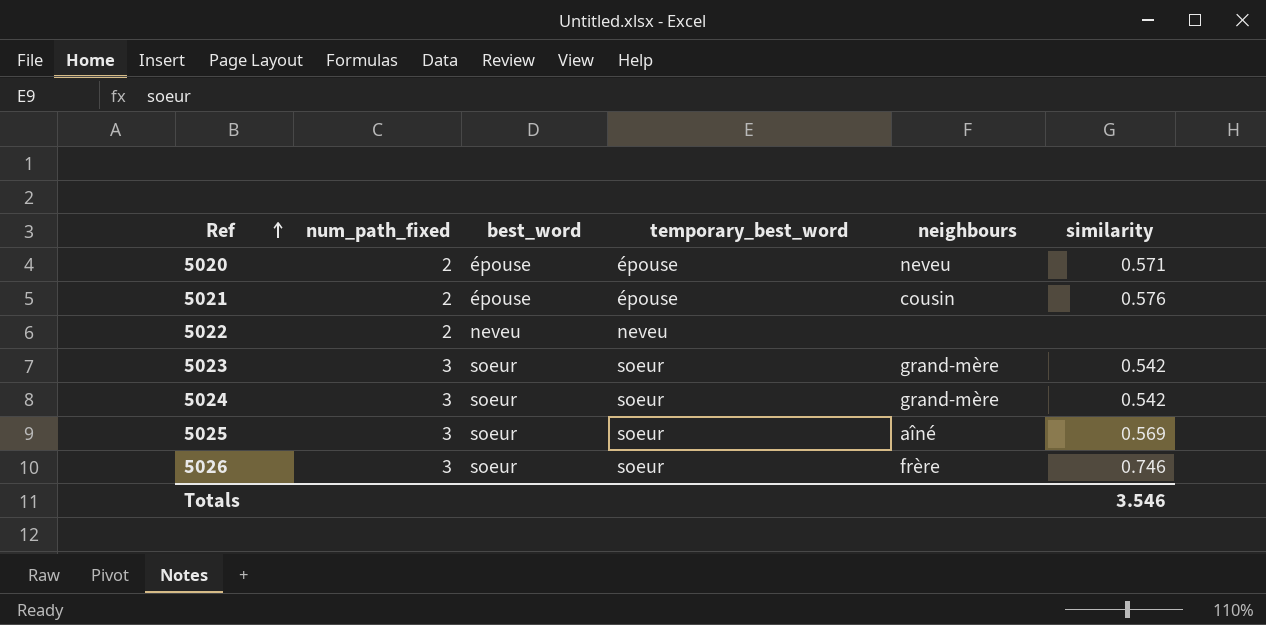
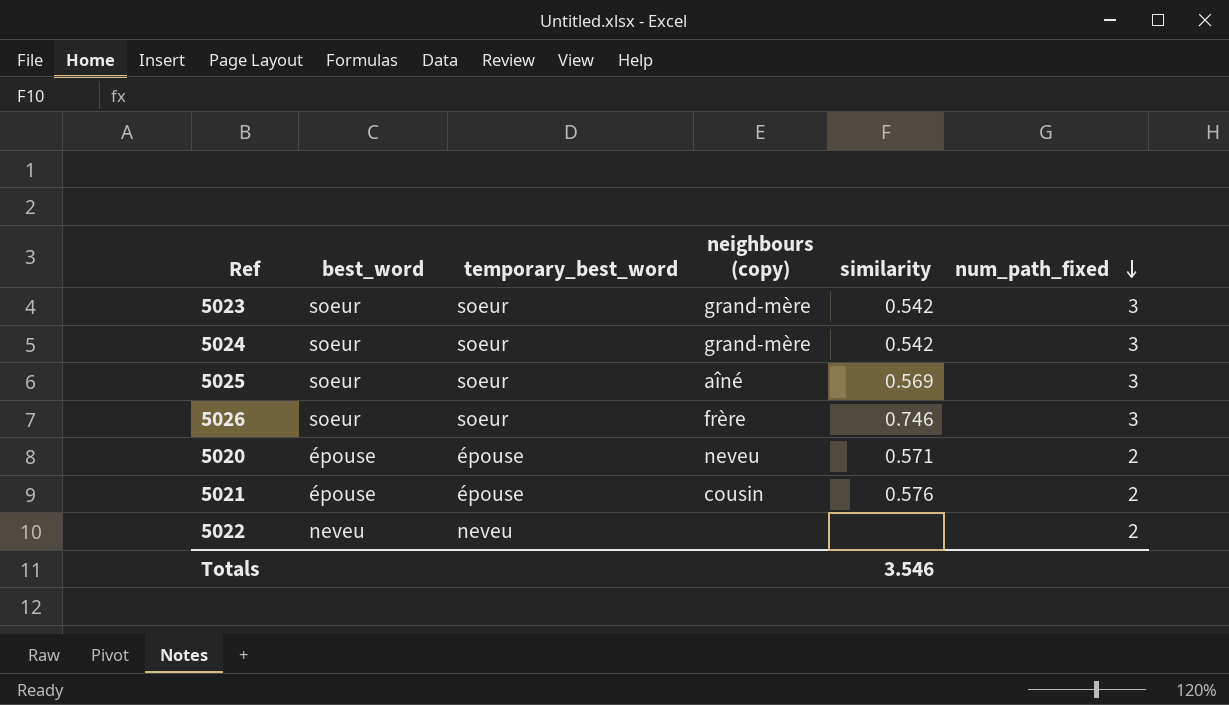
row order: Ref ascending -> num_path_fixed descending
column name: neighbours -> neighbours (copy)
column num_path_fixed | position: 2 -> 6

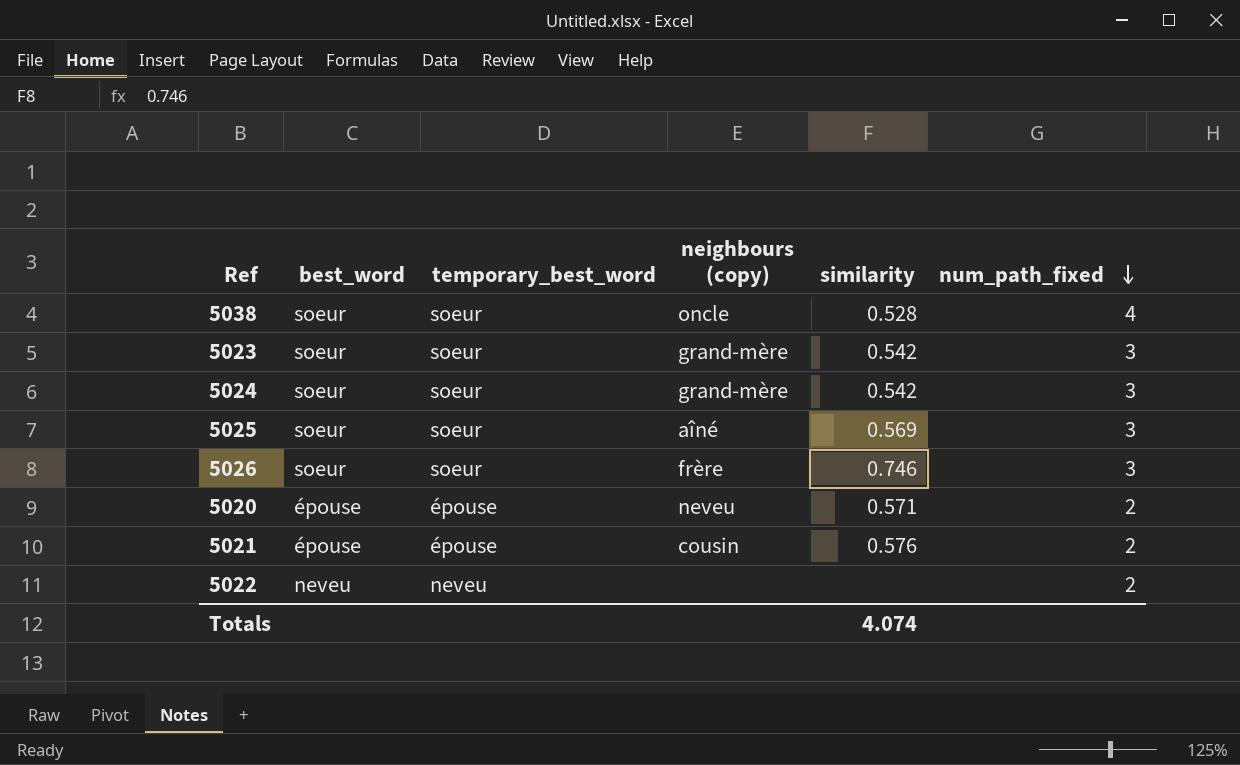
row 5038: none -> soeur | soeur | oncle | 0.528 | 4
Totals | similarity: 3.546 -> 4.074

